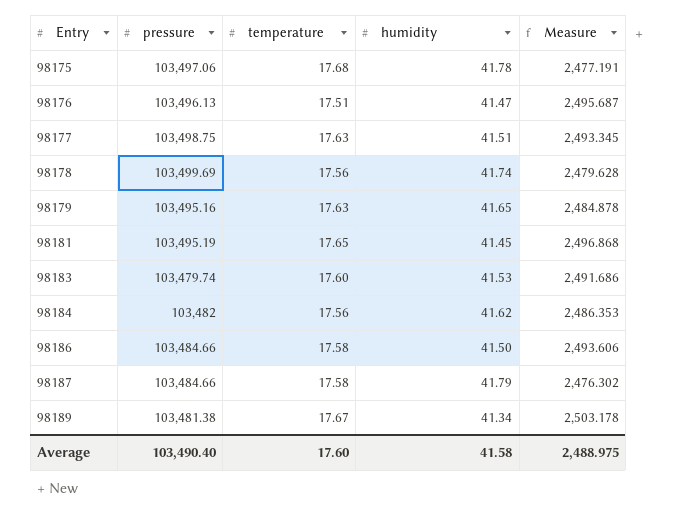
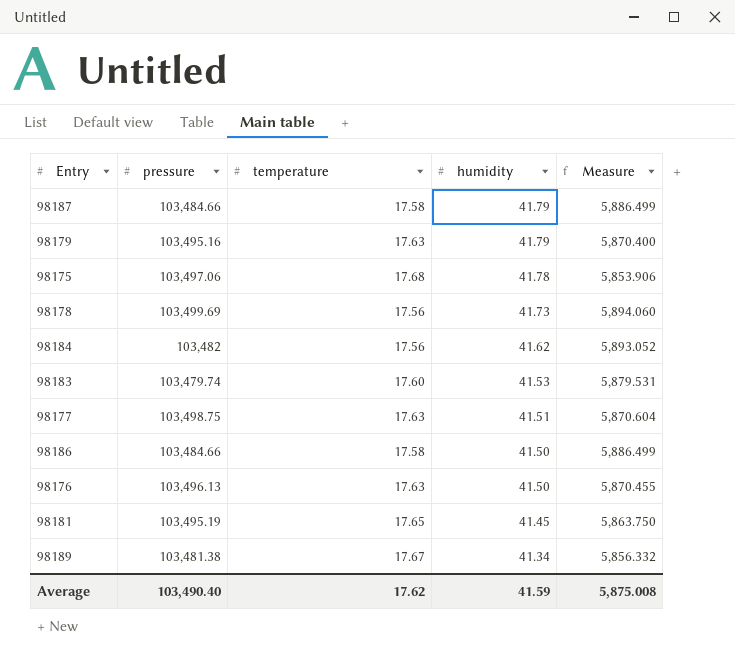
row order: Entry ascending -> humidity descending
column Measure | formula: [pressure] / [humidity] -> [pressure] / [temperature]
98179 | humidity: 41.65 -> 41.79
98178 | humidity: 41.74 -> 41.73
98176 | temperature: 17.51 -> 17.63
98176 | humidity: 41.47 -> 41.50
Average | temperature: 17.60 -> 17.62
Average | humidity: 41.58 -> 41.59
Average | Measure: 2,488.975 -> 5,875.008

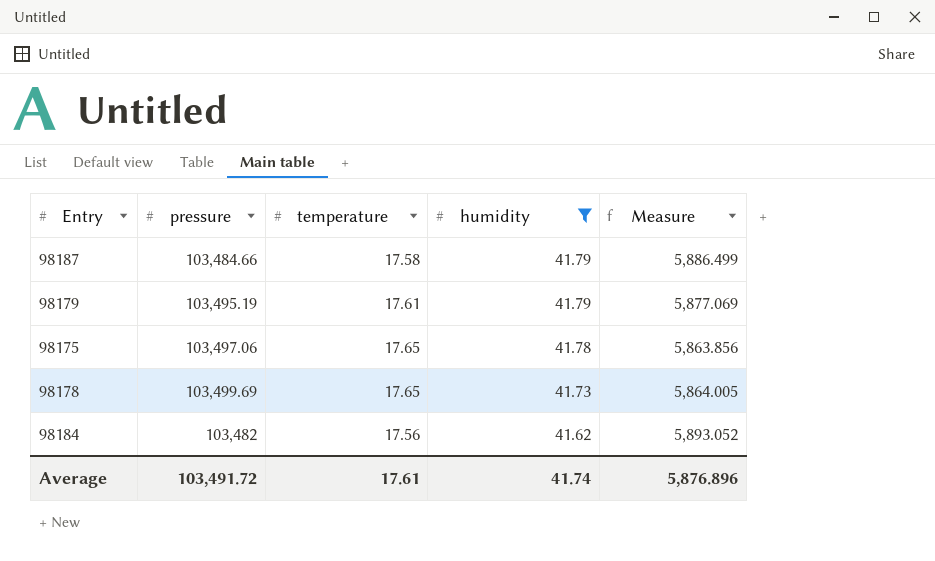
filter: none -> humidity >= 41.62
98179 | pressure: 103,495.16 -> 103,495.19
98179 | temperature: 17.63 -> 17.61
98179 | Measure: 5,870.400 -> 5,877.069
98175 | temperature: 17.68 -> 17.65
98175 | Measure: 5,853.906 -> 5,863.856
98178 | temperature: 17.56 -> 17.65
98178 | Measure: 5,894.060 -> 5,864.005
Average | pressure: 103,490.40 -> 103,491.72
Average | temperature: 17.62 -> 17.61
Average | humidity: 41.59 -> 41.74
Average | Measure: 5,875.008 -> 5,876.896

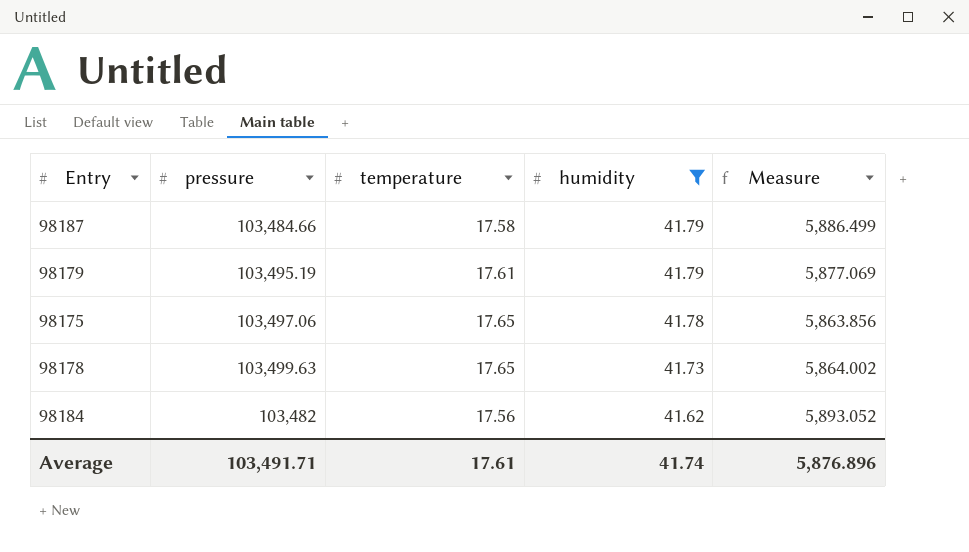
98178 | pressure: 103,499.69 -> 103,499.63
98178 | Measure: 5,864.005 -> 5,864.002
Average | pressure: 103,491.72 -> 103,491.71

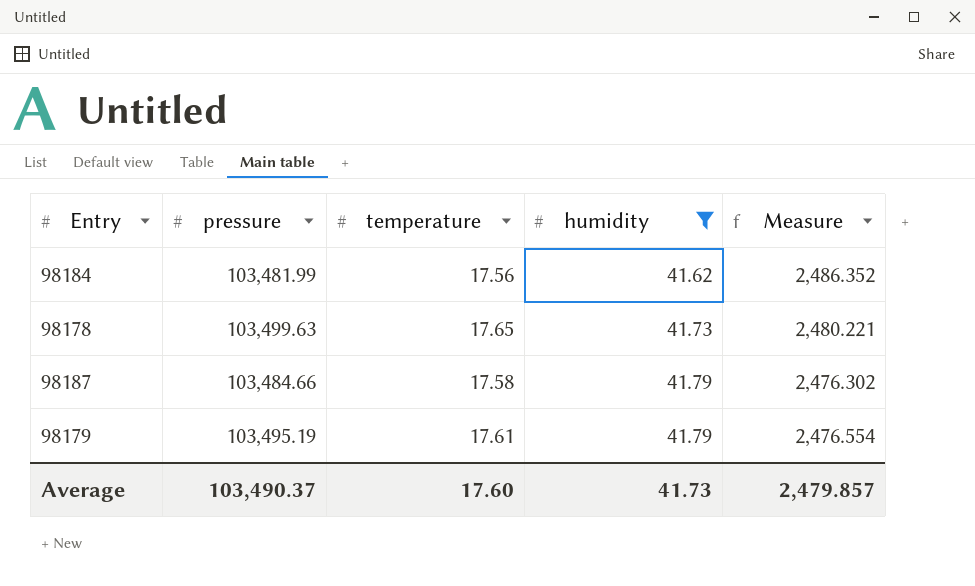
row order: humidity descending -> humidity ascending
column Measure | formula: [pressure] / [temperature] -> [pressure] / [humidity]
row 98175: 103,497.06 | 17.65 | 41.78 | 5,863.856 -> none
98184 | pressure: 103,482 -> 103,481.99
Average | pressure: 103,491.71 -> 103,490.37
Average | temperature: 17.61 -> 17.60
Average | humidity: 41.74 -> 41.73
Average | Measure: 5,876.896 -> 2,479.857

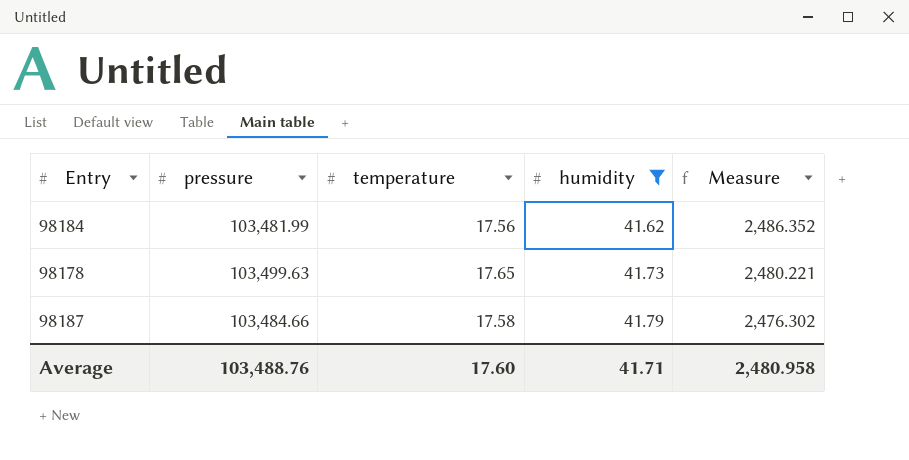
row 98179: 103,495.19 | 17.61 | 41.79 | 2,476.554 -> none
Average | pressure: 103,490.37 -> 103,488.76
Average | humidity: 41.73 -> 41.71
Average | Measure: 2,479.857 -> 2,480.958

